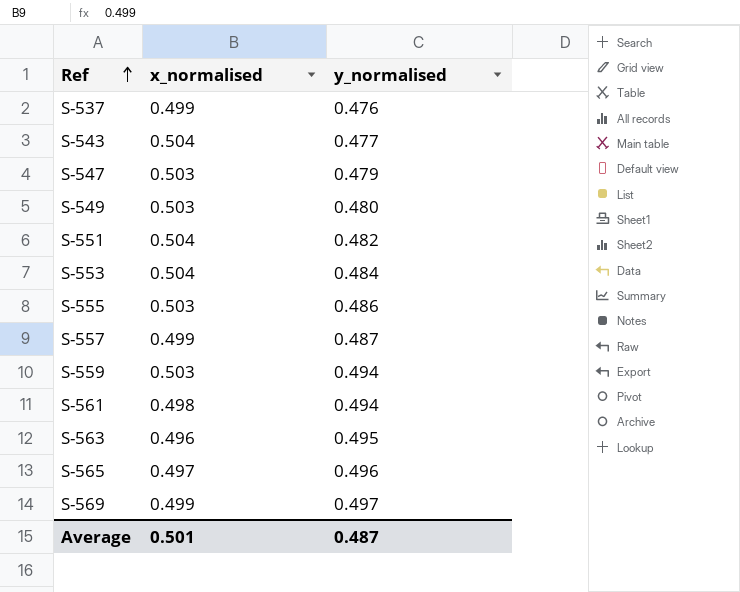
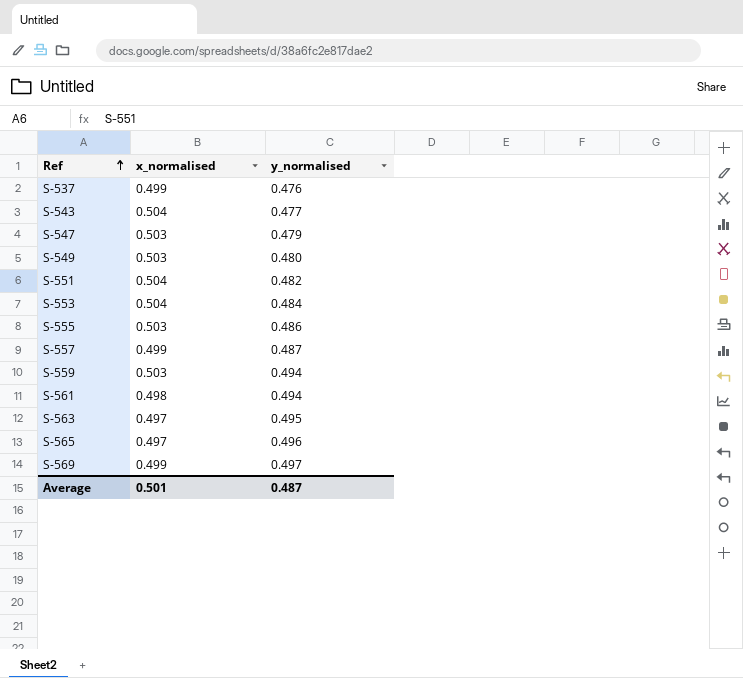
S-563 | x_normalised: 0.496 -> 0.497

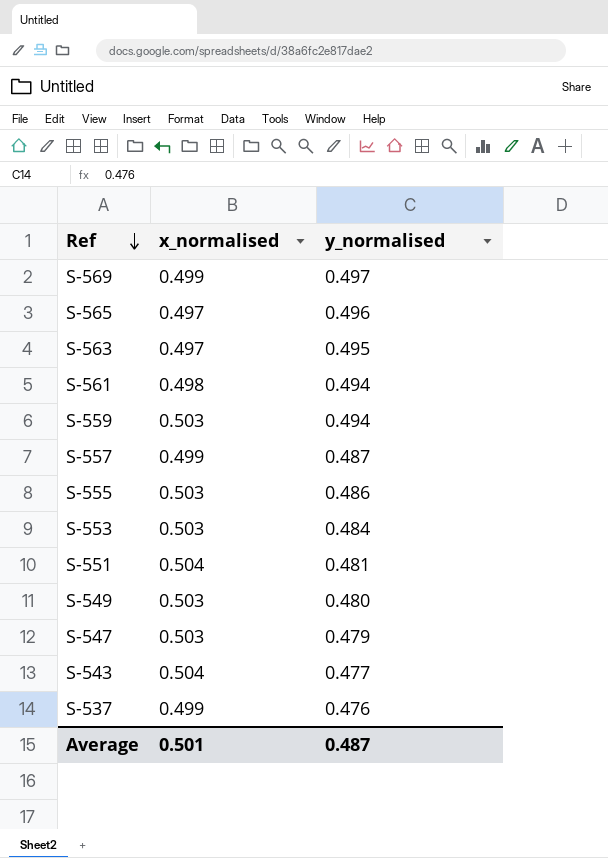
row order: Ref ascending -> Ref descending
S-553 | x_normalised: 0.504 -> 0.503
S-551 | y_normalised: 0.482 -> 0.481

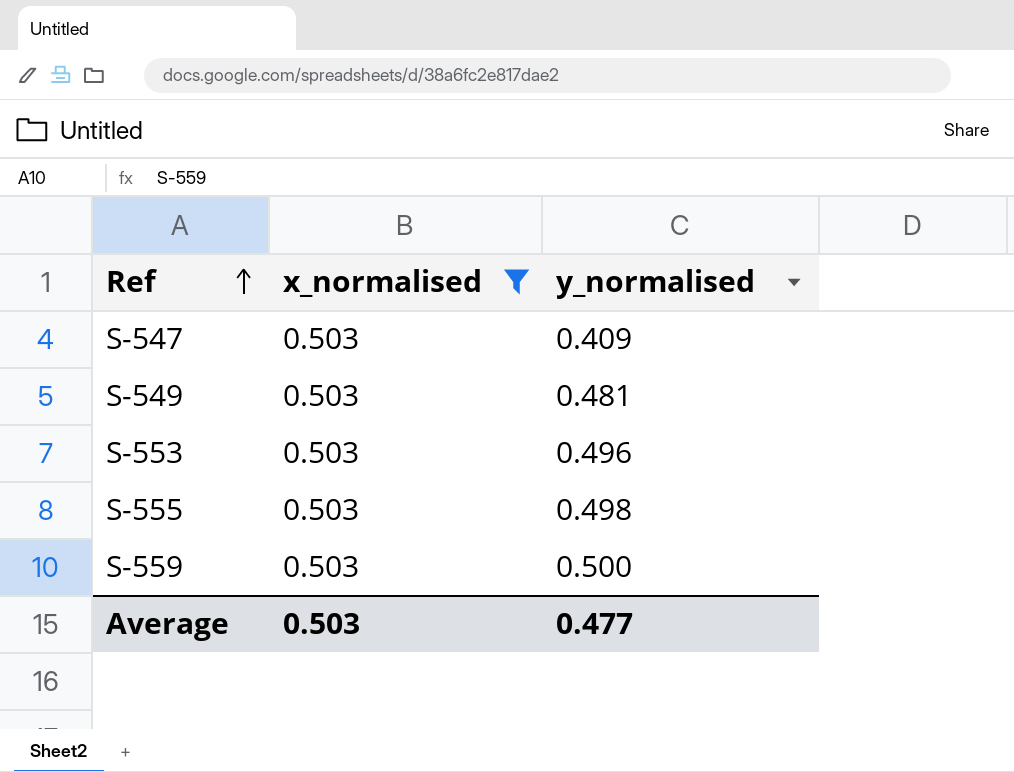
filter: none -> x_normalised = 0.503
row order: Ref descending -> Ref ascending
S-547 | y_normalised: 0.479 -> 0.409
S-549 | y_normalised: 0.480 -> 0.481
S-553 | y_normalised: 0.484 -> 0.496
S-555 | y_normalised: 0.486 -> 0.498
S-559 | y_normalised: 0.494 -> 0.500
Average | x_normalised: 0.501 -> 0.503
Average | y_normalised: 0.487 -> 0.477

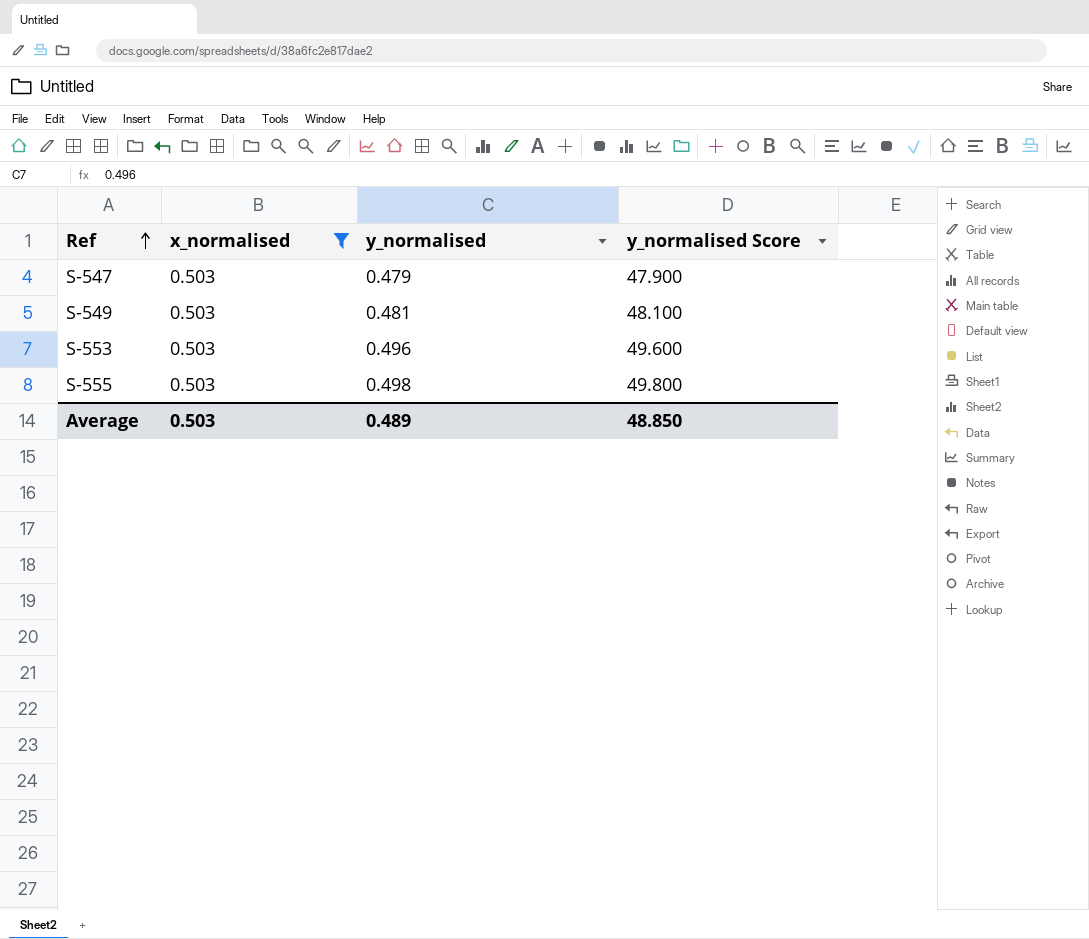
column y_normalised Score | formula: none -> [y_normalised] * 100
row S-559: 0.503 | 0.500 -> none
S-547 | y_normalised: 0.409 -> 0.479
Average | y_normalised: 0.477 -> 0.489

